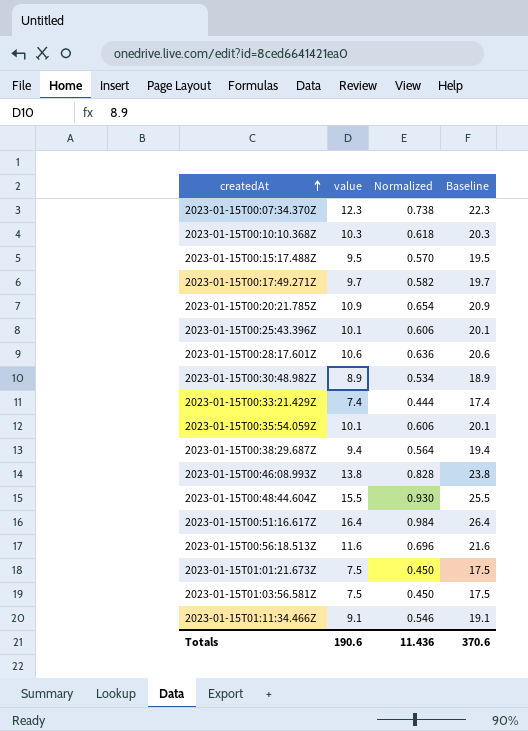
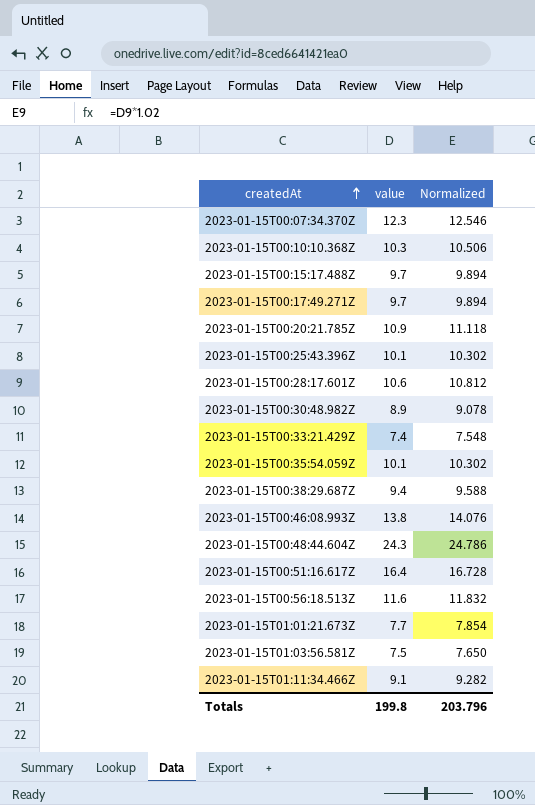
column Baseline | formula: [value] + 10 -> none
column Normalized | formula: [value] * 0.06 -> [value] * 1.02
2023-01-15T00:15:17.488Z | value: 9.5 -> 9.7
2023-01-15T00:48:44.604Z | value: 15.5 -> 24.3
2023-01-15T01:01:21.673Z | value: 7.5 -> 7.7
Totals | value: 190.6 -> 199.8
Totals | Normalized: 11.436 -> 203.796

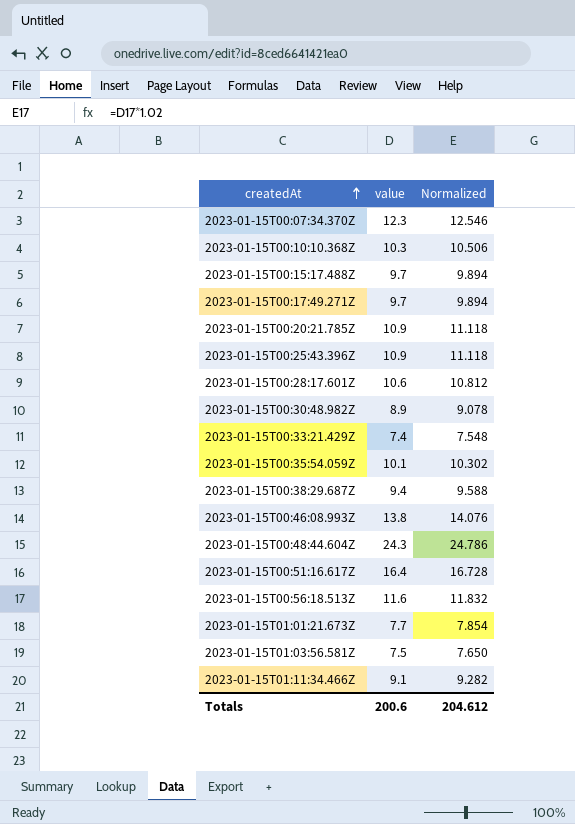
2023-01-15T00:25:43.396Z | value: 10.1 -> 10.9
2023-01-15T00:25:43.396Z | Normalized: 10.302 -> 11.118
Totals | value: 199.8 -> 200.6
Totals | Normalized: 203.796 -> 204.612

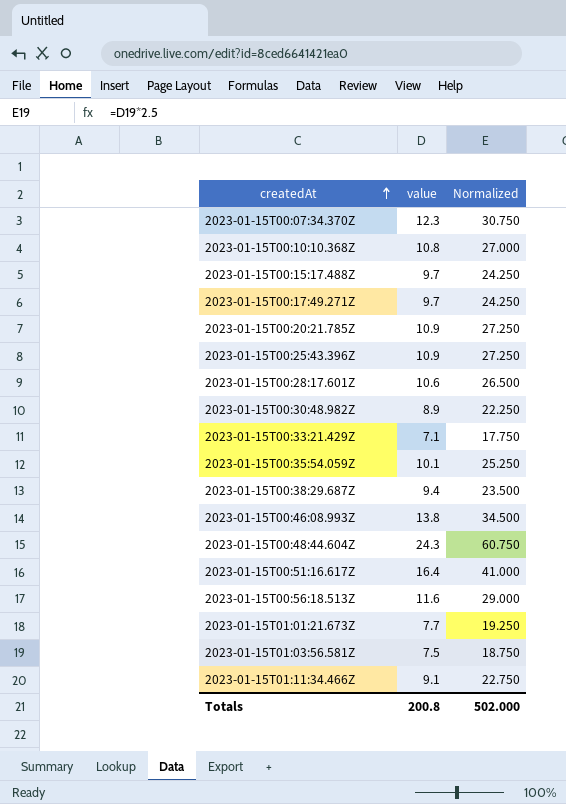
column Normalized | formula: [value] * 1.02 -> [value] * 2.5
2023-01-15T00:10:10.368Z | value: 10.3 -> 10.8
2023-01-15T00:33:21.429Z | value: 7.4 -> 7.1
Totals | value: 200.6 -> 200.8
Totals | Normalized: 204.612 -> 502.000

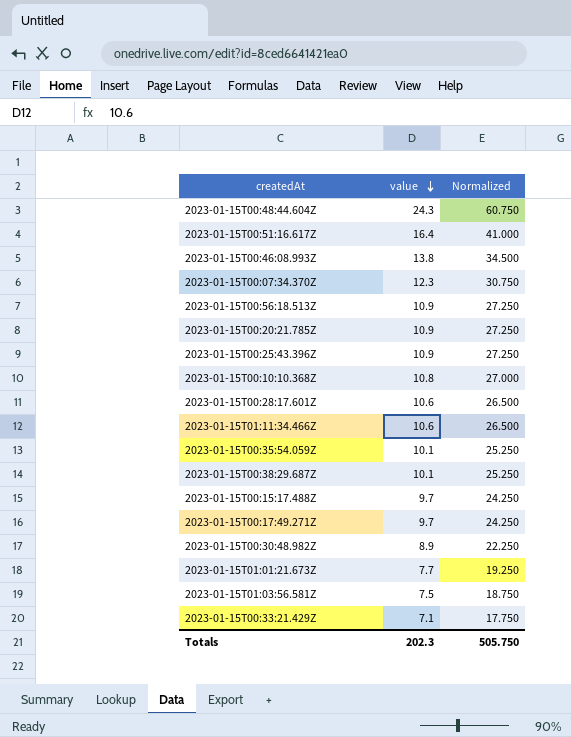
row order: createdAt ascending -> value descending
2023-01-15T00:56:18.513Z | value: 11.6 -> 10.9
2023-01-15T00:56:18.513Z | Normalized: 29.000 -> 27.250
2023-01-15T01:11:34.466Z | value: 9.1 -> 10.6
2023-01-15T01:11:34.466Z | Normalized: 22.750 -> 26.500
2023-01-15T00:38:29.687Z | value: 9.4 -> 10.1
2023-01-15T00:38:29.687Z | Normalized: 23.500 -> 25.250
Totals | value: 200.8 -> 202.3
Totals | Normalized: 502.000 -> 505.750

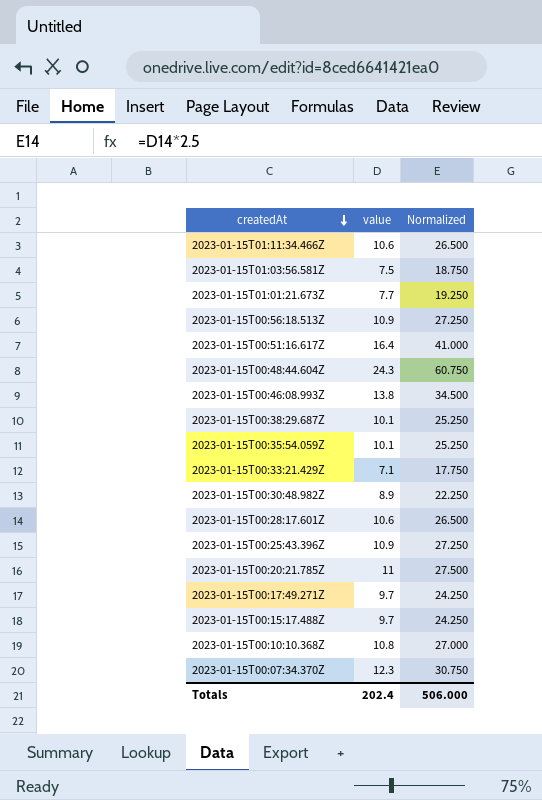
row order: value descending -> createdAt descending
2023-01-15T00:20:21.785Z | value: 10.9 -> 11
2023-01-15T00:20:21.785Z | Normalized: 27.250 -> 27.500
Totals | value: 202.3 -> 202.4
Totals | Normalized: 505.750 -> 506.000

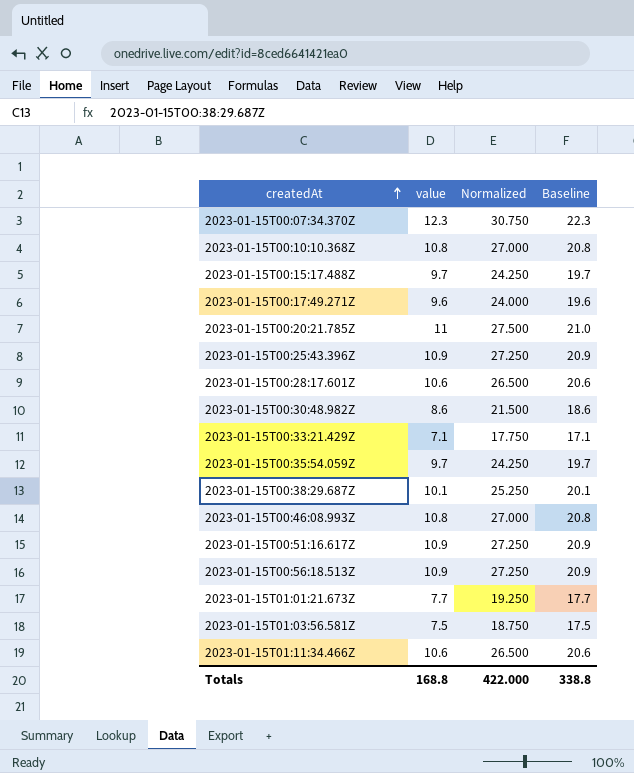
row order: createdAt descending -> createdAt ascending
column Baseline | formula: none -> [value] + 10
row 2023-01-15T00:48:44.604Z: 24.3 | 60.750 -> none
2023-01-15T00:17:49.271Z | value: 9.7 -> 9.6
2023-01-15T00:17:49.271Z | Normalized: 24.250 -> 24.000
2023-01-15T00:30:48.982Z | value: 8.9 -> 8.6
2023-01-15T00:30:48.982Z | Normalized: 22.250 -> 21.500
2023-01-15T00:35:54.059Z | value: 10.1 -> 9.7
2023-01-15T00:35:54.059Z | Normalized: 25.250 -> 24.250
2023-01-15T00:46:08.993Z | value: 13.8 -> 10.8
2023-01-15T00:46:08.993Z | Normalized: 34.500 -> 27.000
2023-01-15T00:51:16.617Z | value: 16.4 -> 10.9
2023-01-15T00:51:16.617Z | Normalized: 41.000 -> 27.250
Totals | value: 202.4 -> 168.8
Totals | Normalized: 506.000 -> 422.000

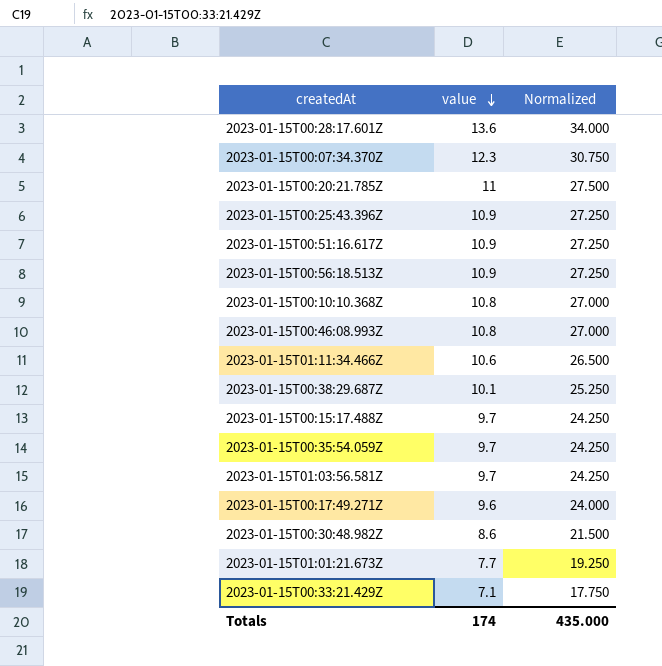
row order: createdAt ascending -> value descending
column Baseline | formula: [value] + 10 -> none
2023-01-15T00:28:17.601Z | value: 10.6 -> 13.6
2023-01-15T00:28:17.601Z | Normalized: 26.500 -> 34.000
2023-01-15T01:03:56.581Z | value: 7.5 -> 9.7
2023-01-15T01:03:56.581Z | Normalized: 18.750 -> 24.250
Totals | value: 168.8 -> 174
Totals | Normalized: 422.000 -> 435.000

